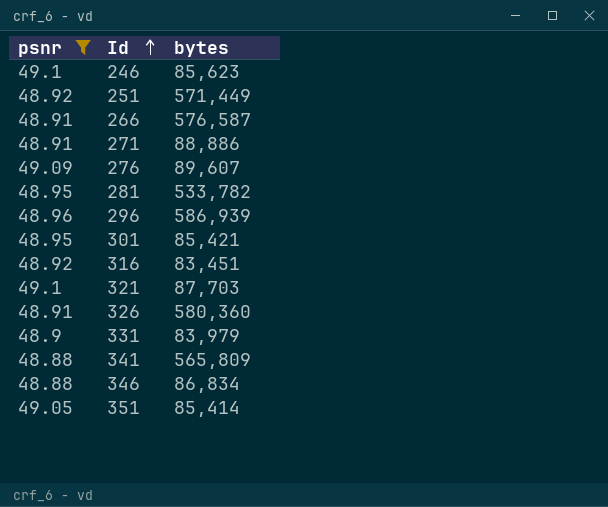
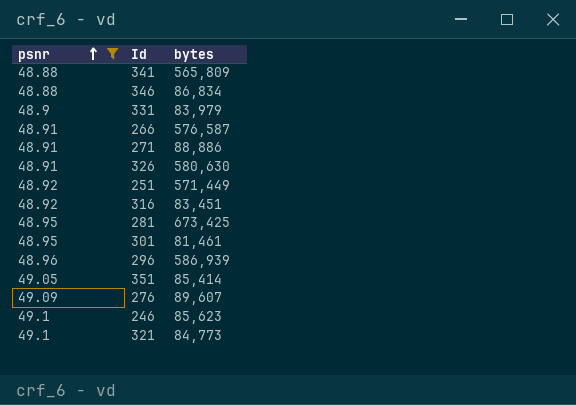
row order: Id ascending -> psnr ascending
326 | bytes: 580,360 -> 580,630
281 | bytes: 533,782 -> 673,425
301 | bytes: 85,421 -> 81,461
321 | bytes: 87,703 -> 84,773

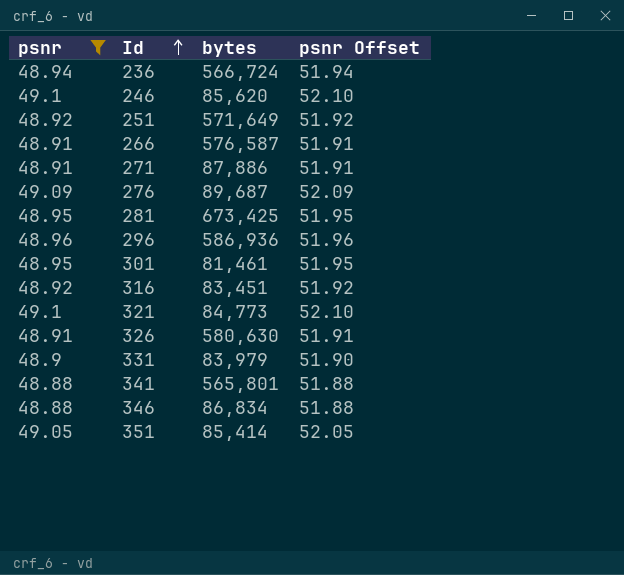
row order: psnr ascending -> Id ascending
column psnr Offset | formula: none -> [psnr] + 3
row 236: none -> 48.94 | 566,724 | 51.94
246 | bytes: 85,623 -> 85,620
251 | bytes: 571,449 -> 571,649
271 | bytes: 88,886 -> 87,886
276 | bytes: 89,607 -> 89,687
296 | bytes: 586,939 -> 586,936
341 | bytes: 565,809 -> 565,801

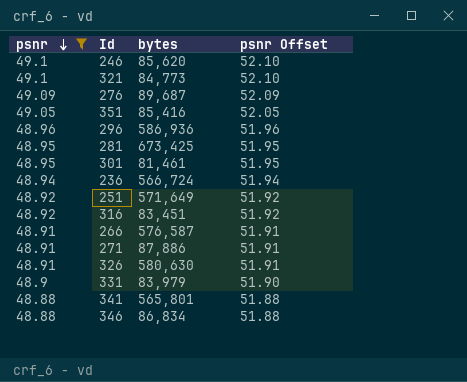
row order: Id ascending -> psnr descending
351 | bytes: 85,414 -> 85,416

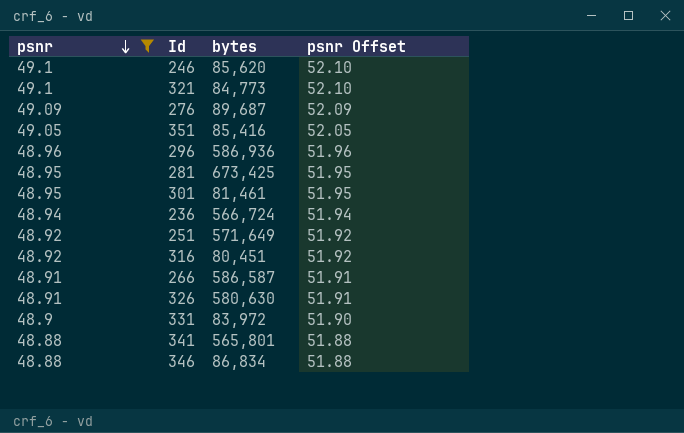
row 271: 48.91 | 87,886 | 51.91 -> none
316 | bytes: 83,451 -> 80,451
266 | bytes: 576,587 -> 586,587
331 | bytes: 83,979 -> 83,972

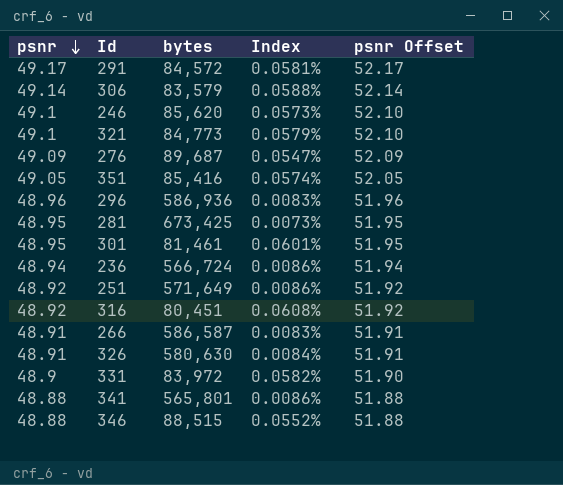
filter: psnr <= 49.1 -> none
column Index | formula: none -> [psnr] / [bytes]
346 | bytes: 86,834 -> 88,515

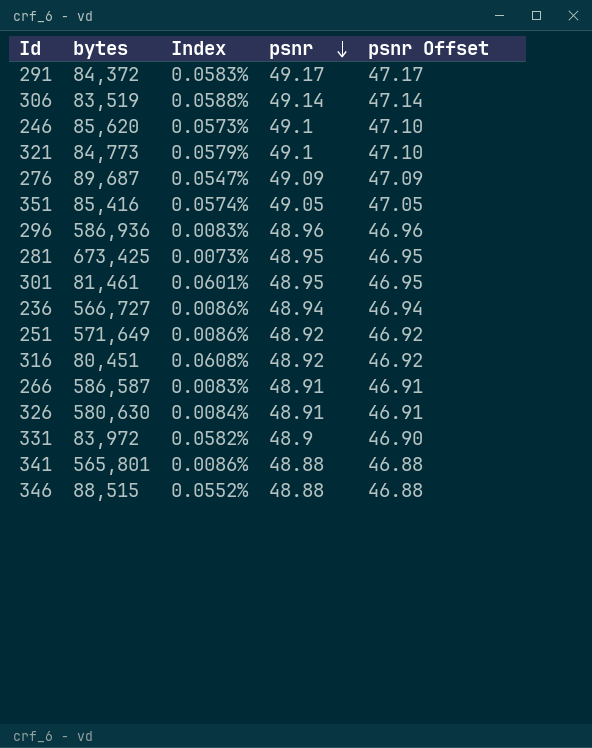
column psnr | position: 1 -> 4
column psnr Offset | formula: [psnr] + 3 -> [psnr] - 2
291 | bytes: 84,572 -> 84,372
291 | Index: 0.0581% -> 0.0583%
306 | bytes: 83,579 -> 83,519
236 | bytes: 566,724 -> 566,727

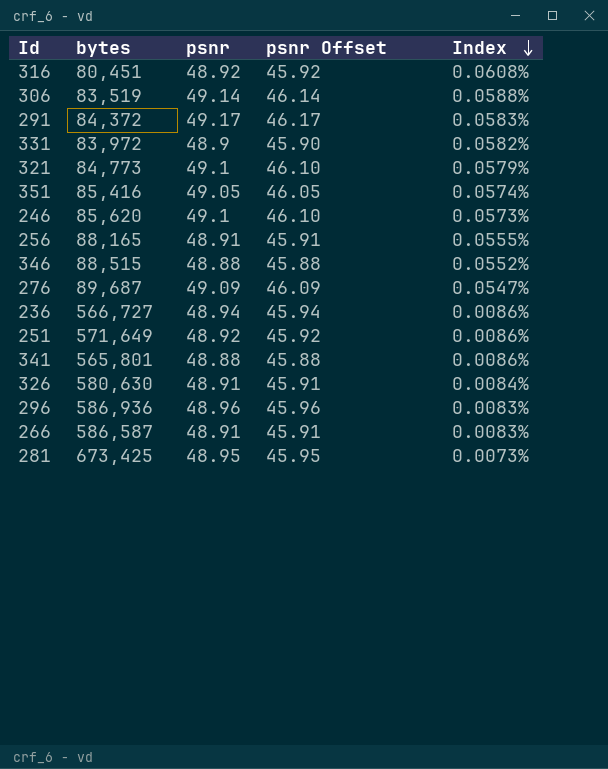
row order: psnr descending -> Index descending
column psnr Offset | formula: [psnr] - 2 -> [psnr] - 3
column Index | position: 3 -> 5
row 301: 81,461 | 0.0601% | 48.95 | 46.95 -> none
row 256: none -> 88,165 | 48.91 | 45.91 | 0.0555%

